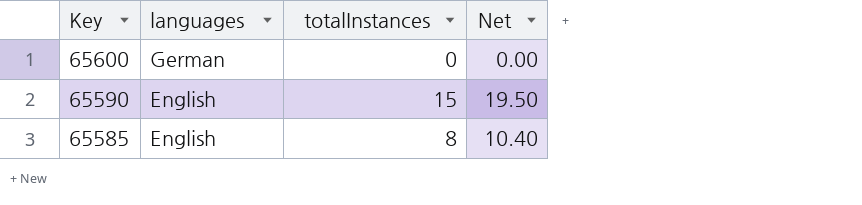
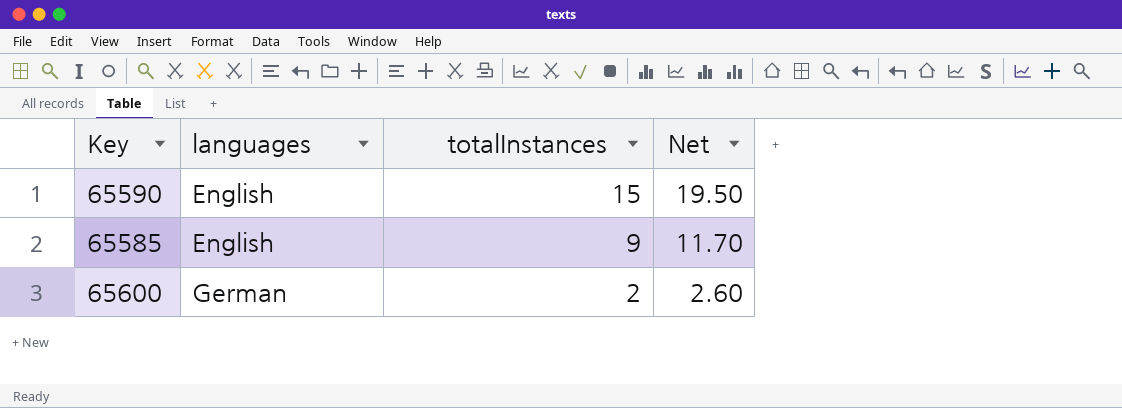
row order: Key descending -> languages ascending
65585 | totalInstances: 8 -> 9
65585 | Net: 10.40 -> 11.70
65600 | totalInstances: 0 -> 2
65600 | Net: 0.00 -> 2.60

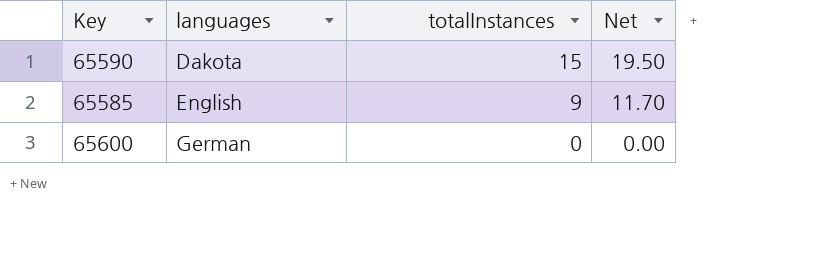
65590 | languages: English -> Dakota
65600 | totalInstances: 2 -> 0
65600 | Net: 2.60 -> 0.00

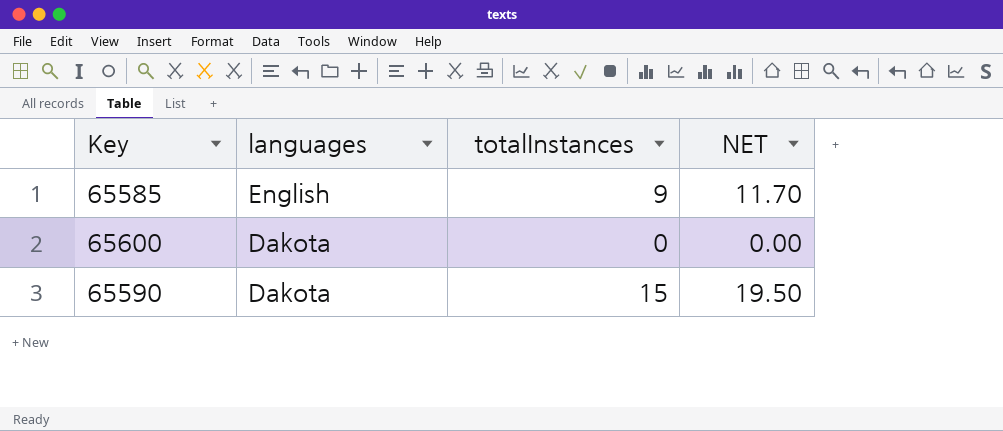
row order: languages ascending -> languages descending
column name: Net -> NET
65600 | languages: German -> Dakota

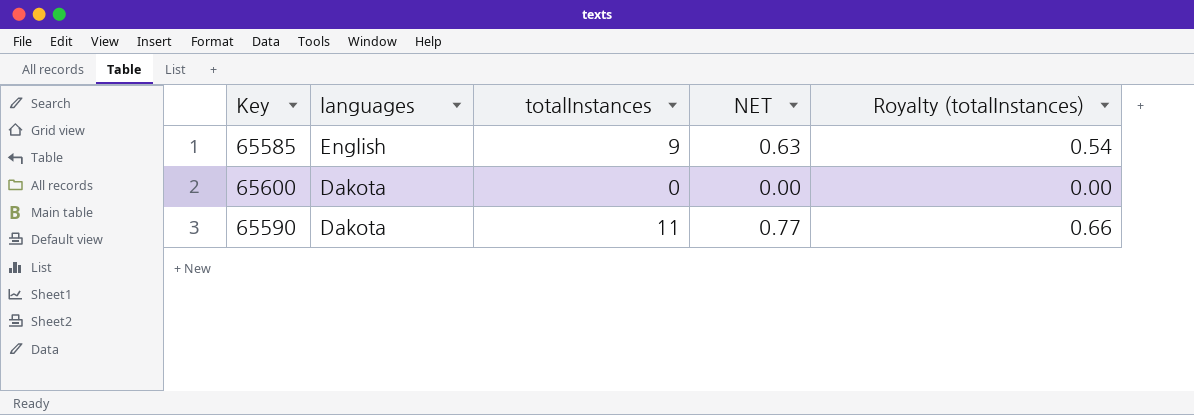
column NET | formula: [totalInstances] * 1.3 -> [totalInstances] * 0.07
column Royalty (totalInstances) | formula: none -> [totalInstances] * 0.06
65590 | totalInstances: 15 -> 11

